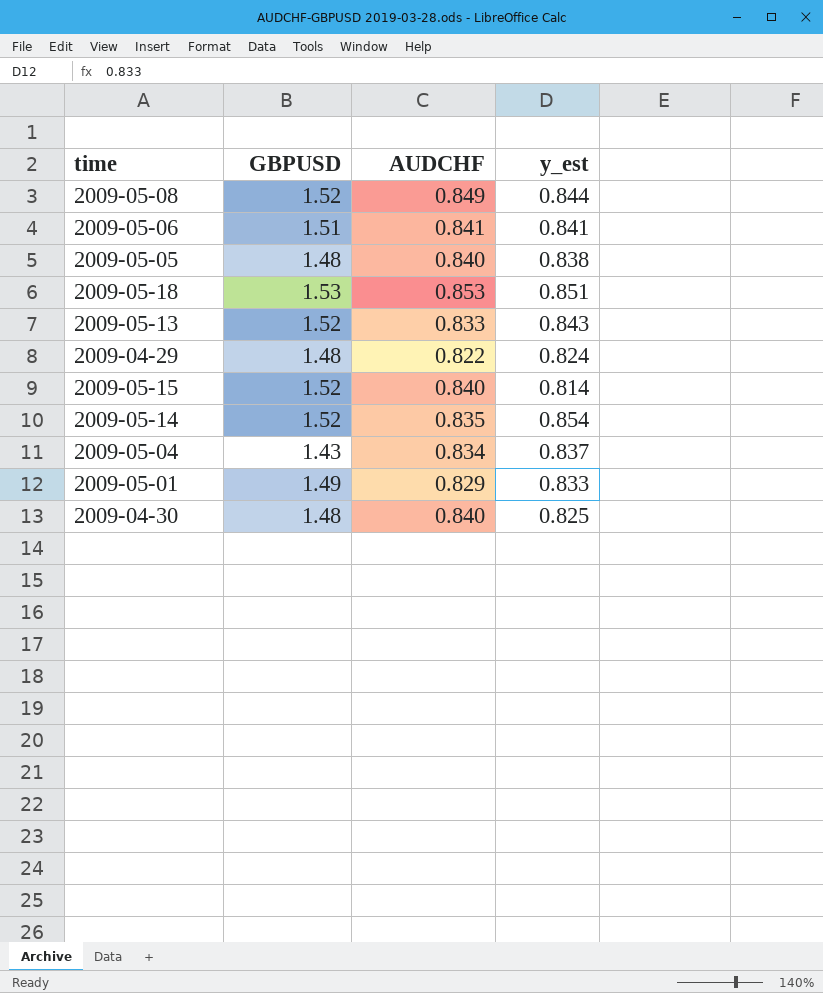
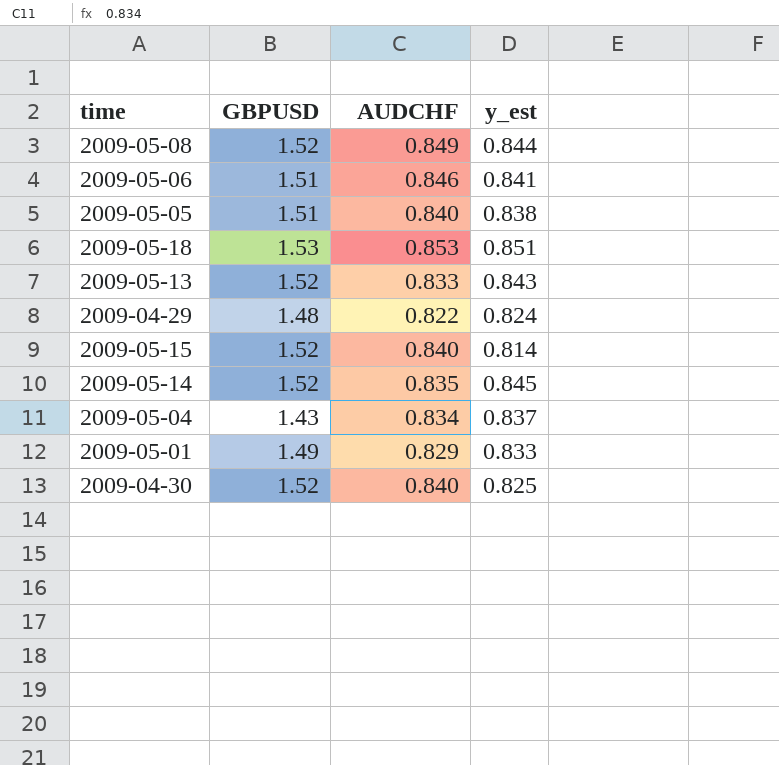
2009-05-06 | AUDCHF: 0.841 -> 0.846
2009-05-05 | GBPUSD: 1.48 -> 1.51
2009-05-14 | y_est: 0.854 -> 0.845
2009-04-30 | GBPUSD: 1.48 -> 1.52

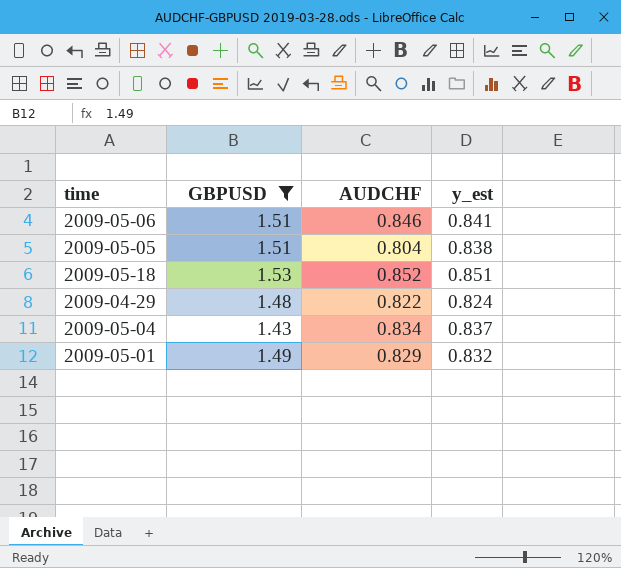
filter: none -> GBPUSD != 1.52
2009-05-05 | AUDCHF: 0.840 -> 0.804
2009-05-18 | AUDCHF: 0.853 -> 0.852
2009-05-01 | y_est: 0.833 -> 0.832

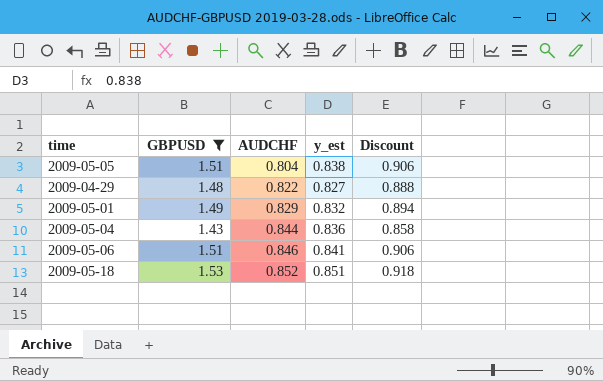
row order: none -> AUDCHF ascending
column Discount | formula: none -> [GBPUSD] * 0.6
2009-04-29 | y_est: 0.824 -> 0.827
2009-05-04 | AUDCHF: 0.834 -> 0.844
2009-05-04 | y_est: 0.837 -> 0.836

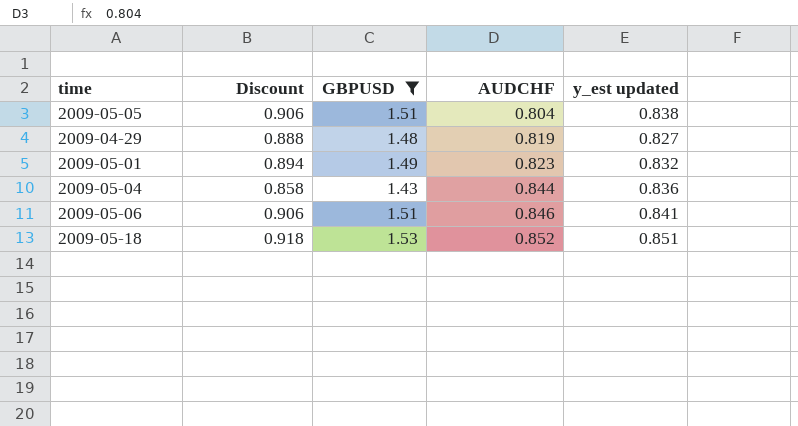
column Discount | position: 5 -> 2
column name: y_est -> y_est updated
2009-04-29 | AUDCHF: 0.822 -> 0.819
2009-05-01 | AUDCHF: 0.829 -> 0.823

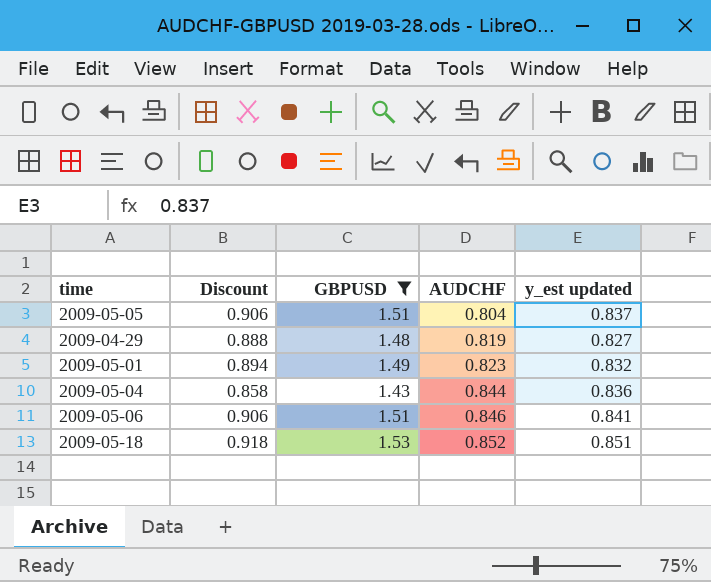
2009-05-05 | y_est updated: 0.838 -> 0.837

